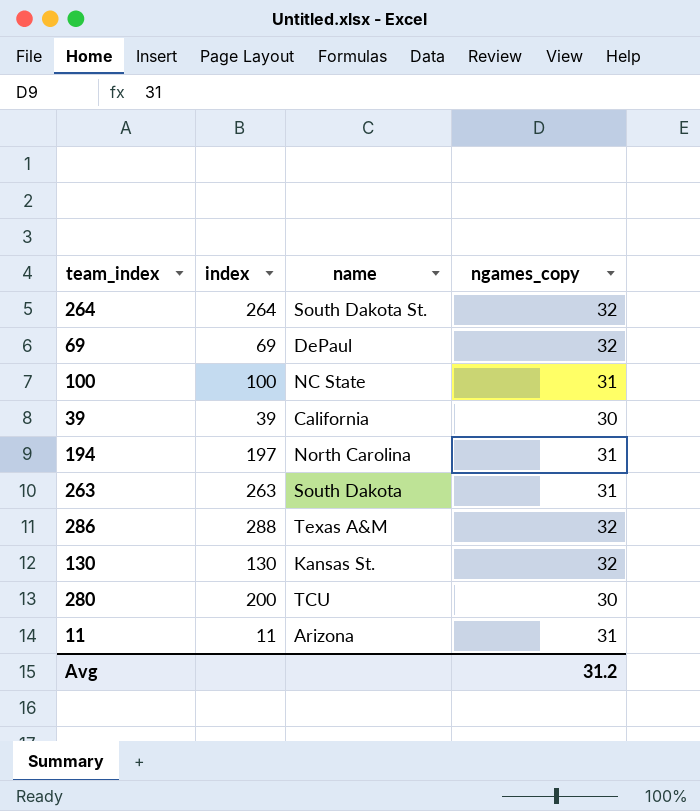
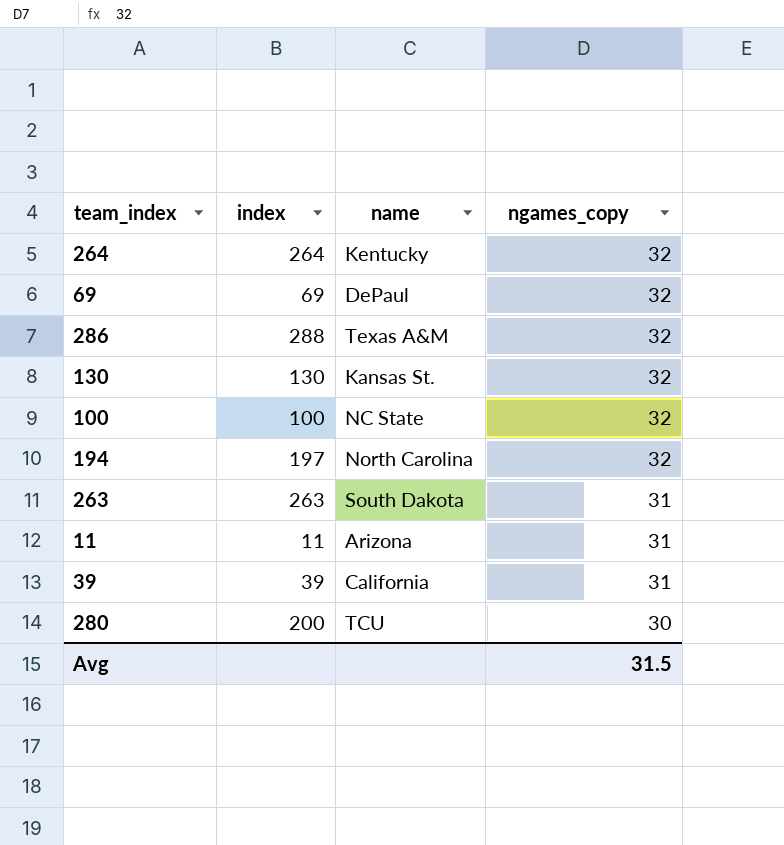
row order: none -> ngames_copy descending
264 | name: South Dakota St. -> Kentucky
100 | ngames_copy: 31 -> 32
194 | ngames_copy: 31 -> 32
39 | ngames_copy: 30 -> 31
Avg | ngames_copy: 31.2 -> 31.5

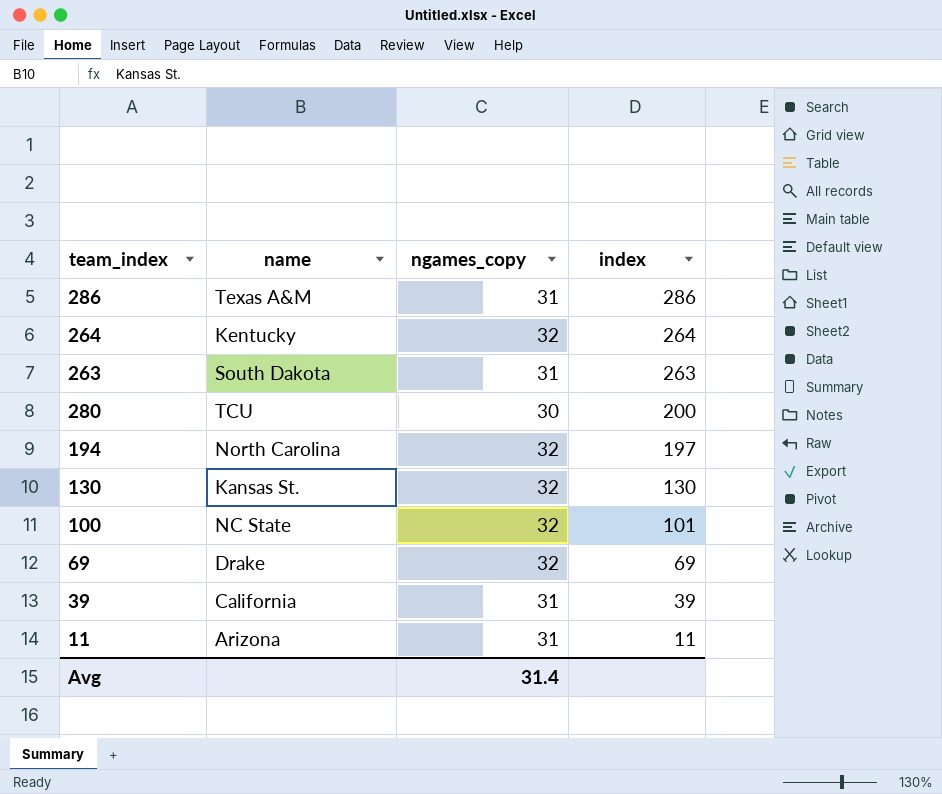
row order: ngames_copy descending -> index descending
column index | position: 2 -> 4
286 | ngames_copy: 32 -> 31
286 | index: 288 -> 286
100 | index: 100 -> 101
69 | name: DePaul -> Drake
Avg | ngames_copy: 31.5 -> 31.4

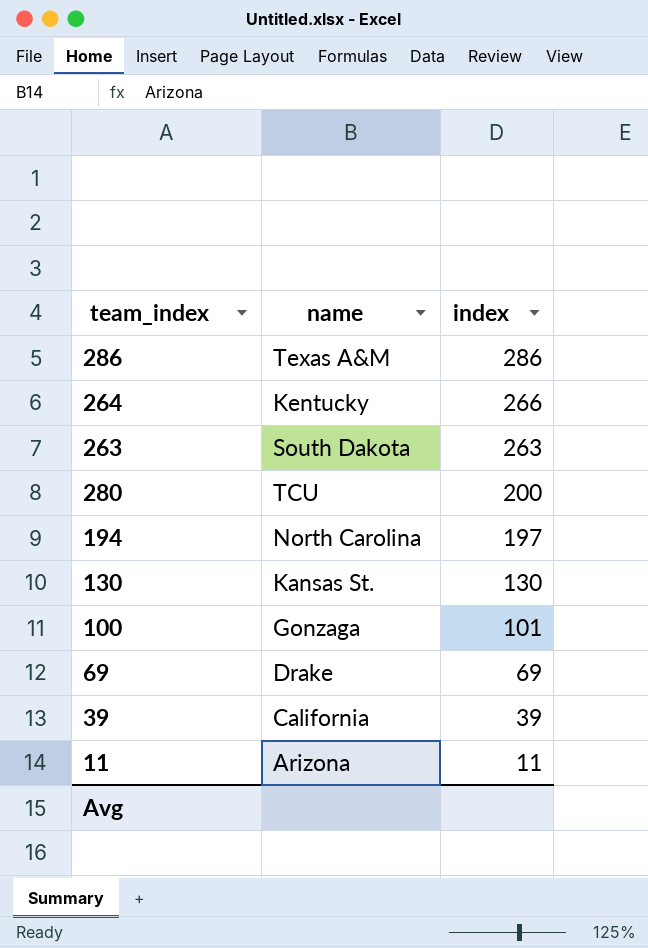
column ngames_copy | position: 3 -> none
264 | index: 264 -> 266
100 | name: NC State -> Gonzaga

